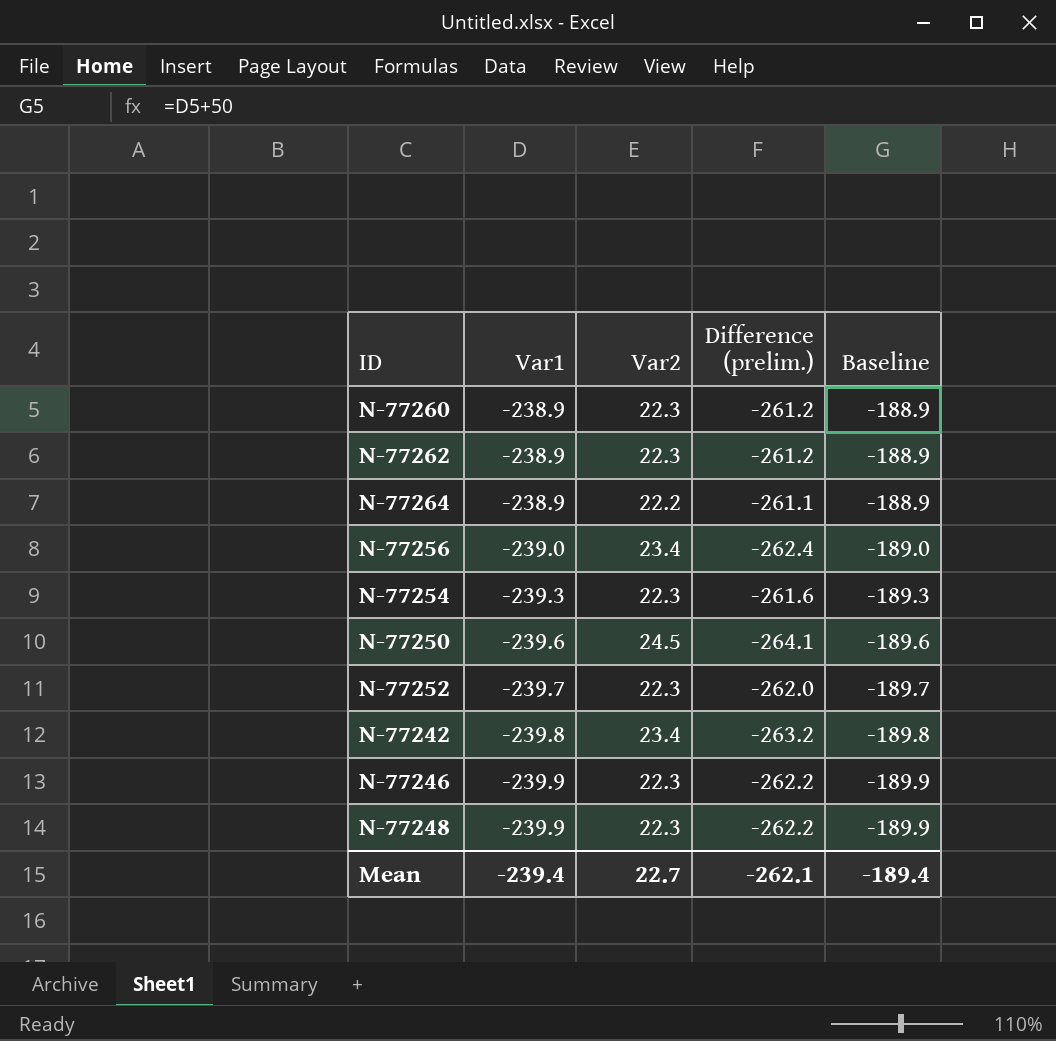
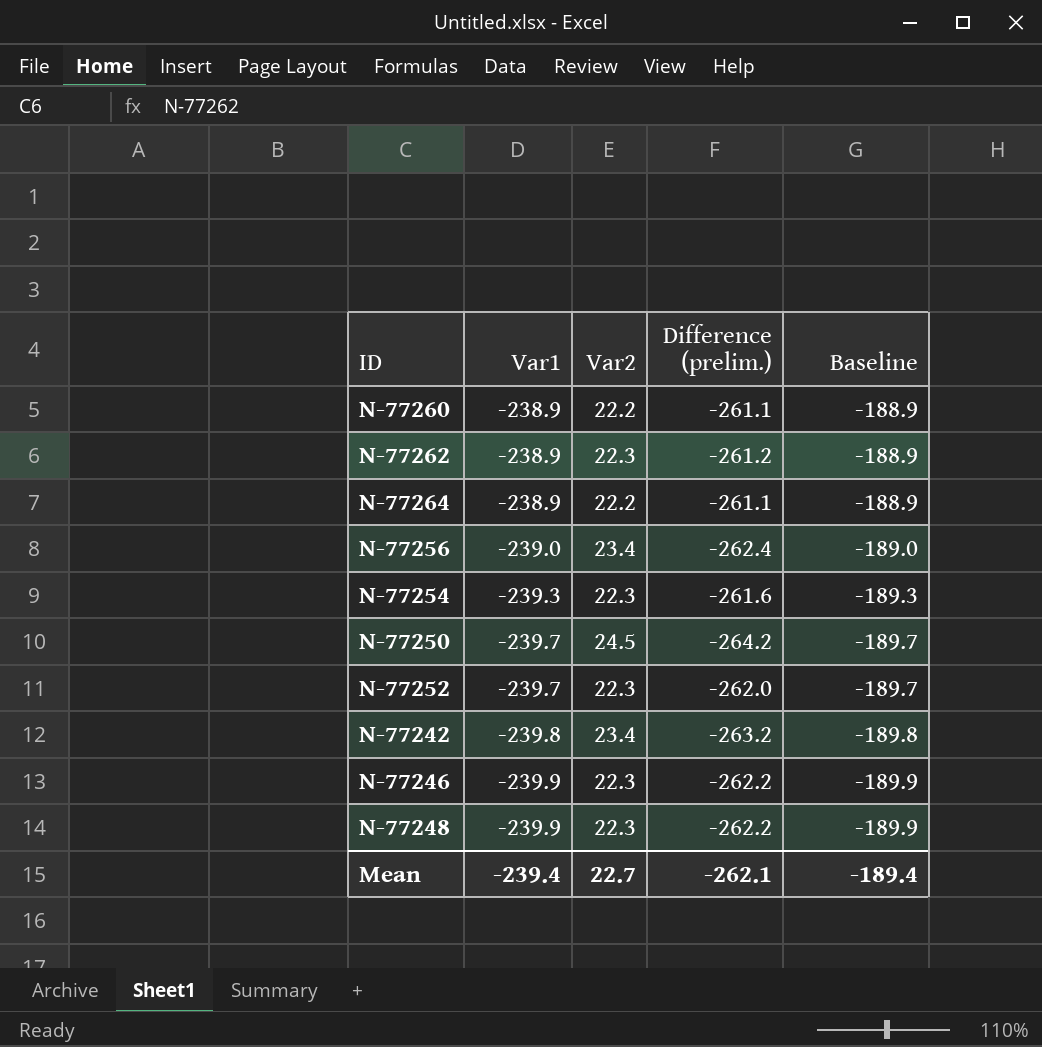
N-77260 | Var2: 22.3 -> 22.2
N-77260 | Difference (prelim.): -261.2 -> -261.1
N-77250 | Var1: -239.6 -> -239.7
N-77250 | Difference (prelim.): -264.1 -> -264.2
N-77250 | Baseline: -189.6 -> -189.7

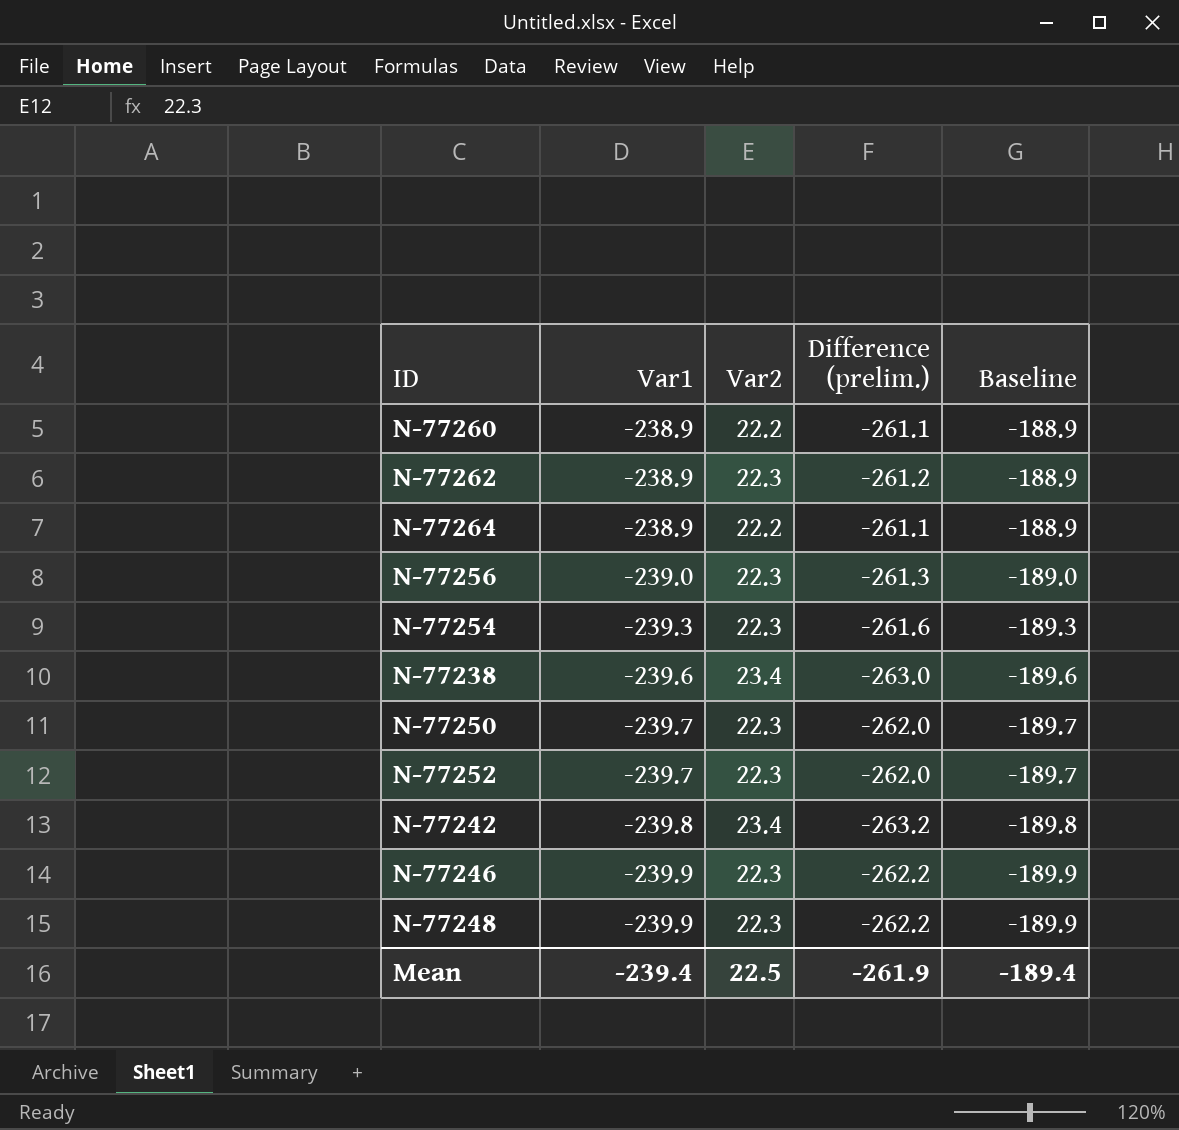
N-77256 | Var2: 23.4 -> 22.3
N-77256 | Difference (prelim.): -262.4 -> -261.3
row N-77238: none -> -239.6 | 23.4 | -263.0 | -189.6
N-77250 | Var2: 24.5 -> 22.3
N-77250 | Difference (prelim.): -264.2 -> -262.0
Mean | Var2: 22.7 -> 22.5
Mean | Difference (prelim.): -262.1 -> -261.9

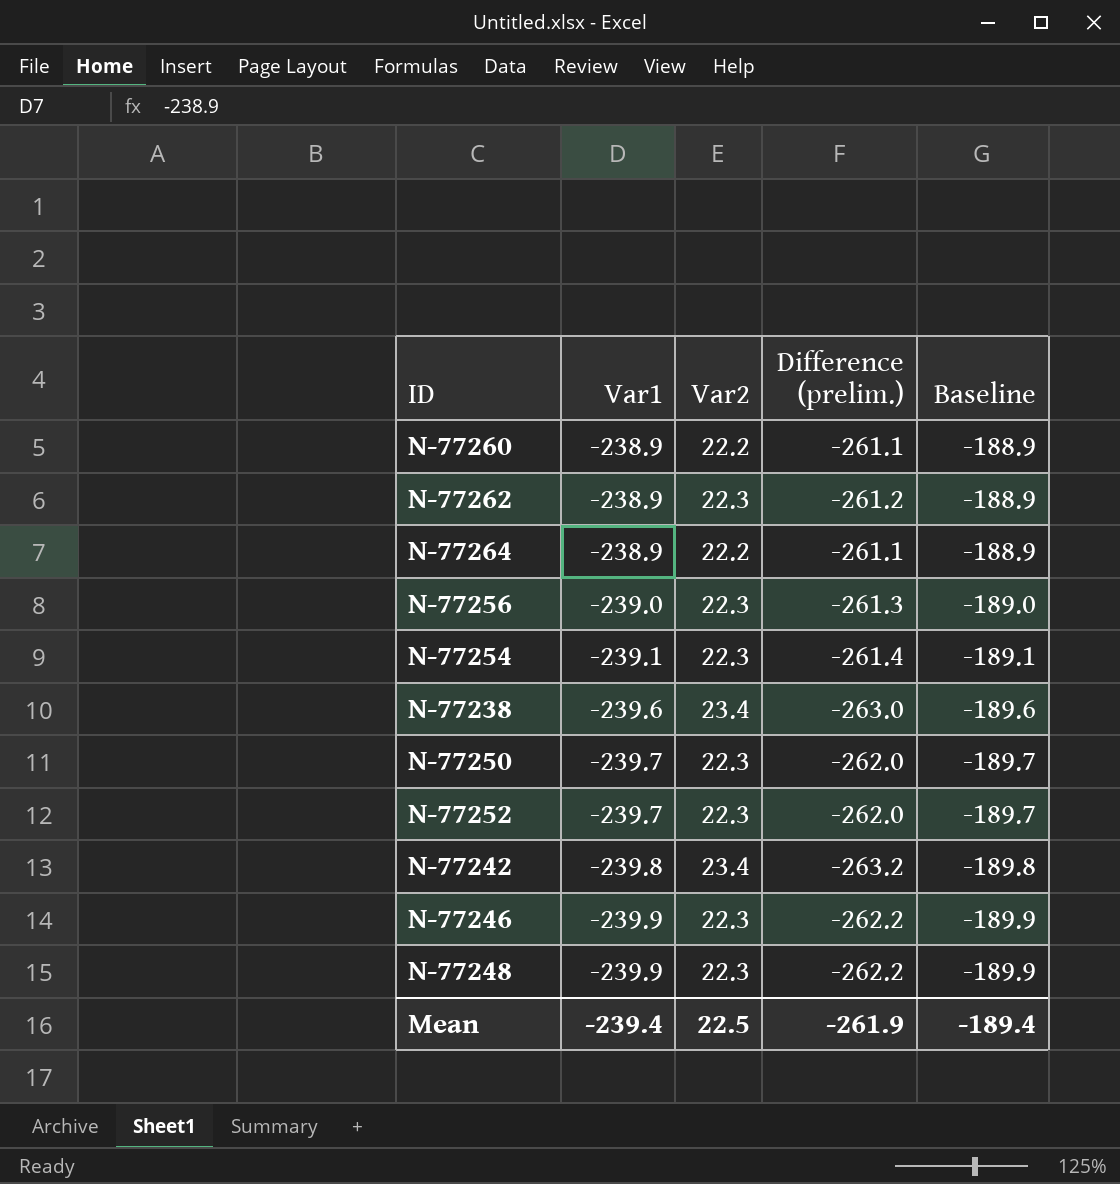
N-77254 | Var1: -239.3 -> -239.1
N-77254 | Difference (prelim.): -261.6 -> -261.4
N-77254 | Baseline: -189.3 -> -189.1

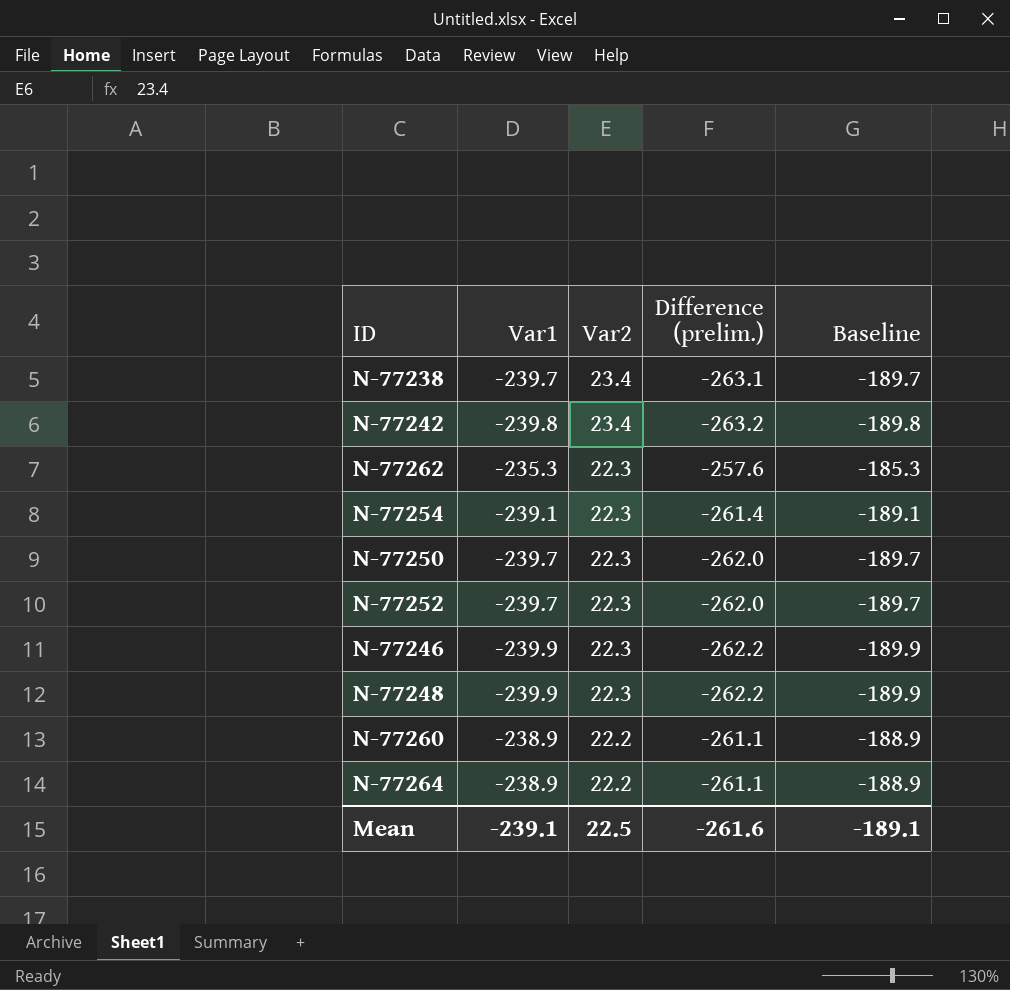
row order: Var1 descending -> Var2 descending
row N-77256: -239.0 | 22.3 | -261.3 | -189.0 -> none
N-77238 | Var1: -239.6 -> -239.7
N-77238 | Difference (prelim.): -263.0 -> -263.1
N-77238 | Baseline: -189.6 -> -189.7
N-77262 | Var1: -238.9 -> -235.3
N-77262 | Difference (prelim.): -261.2 -> -257.6
N-77262 | Baseline: -188.9 -> -185.3
Mean | Var1: -239.4 -> -239.1
Mean | Difference (prelim.): -261.9 -> -261.6
Mean | Baseline: -189.4 -> -189.1

